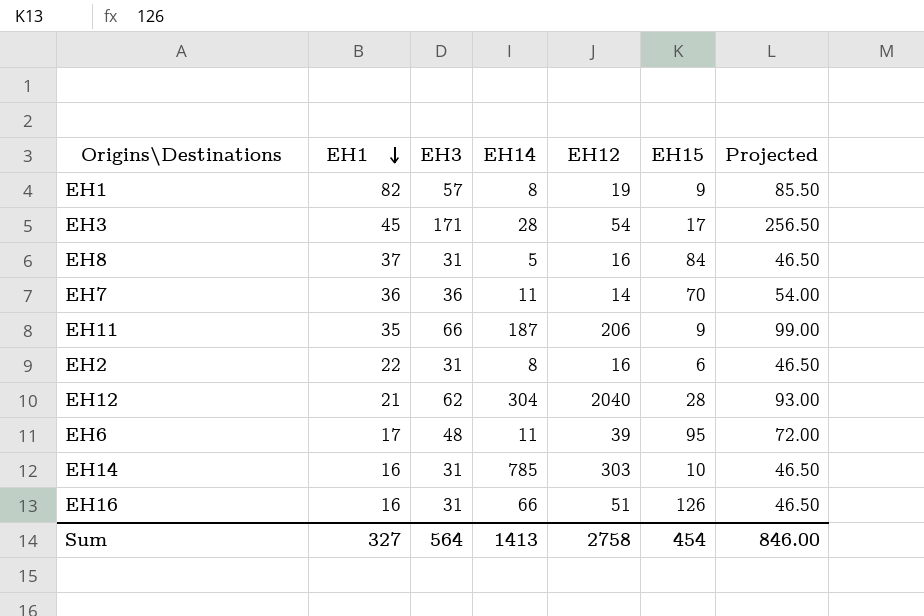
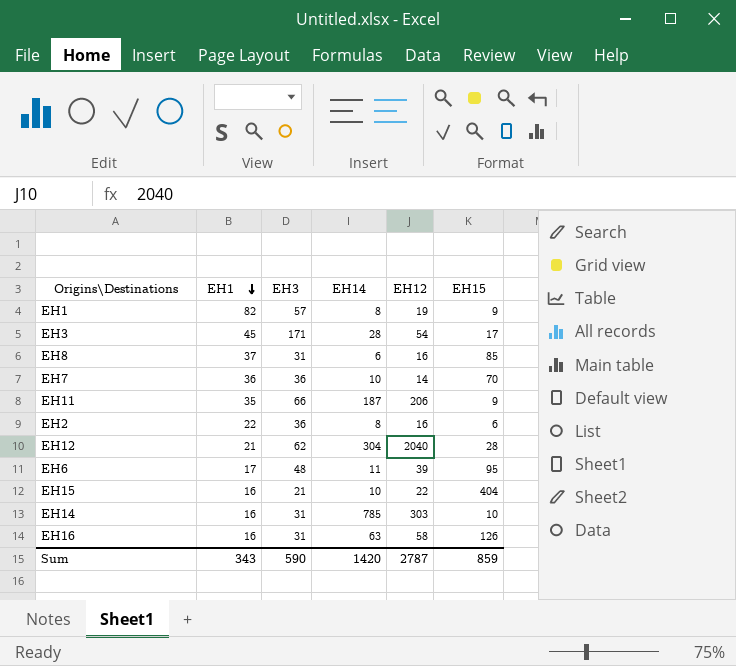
column Projected | formula: [EH3] * 1.5 -> none
EH8 | EH14: 5 -> 6
EH8 | EH15: 84 -> 85
EH7 | EH14: 11 -> 10
EH2 | EH3: 31 -> 36
row EH15: none -> 16 | 21 | 10 | 22 | 404
EH16 | EH14: 66 -> 63
EH16 | EH12: 51 -> 58
Sum | EH1: 327 -> 343
Sum | EH3: 564 -> 590
Sum | EH14: 1413 -> 1420
Sum | EH12: 2758 -> 2787
Sum | EH15: 454 -> 859

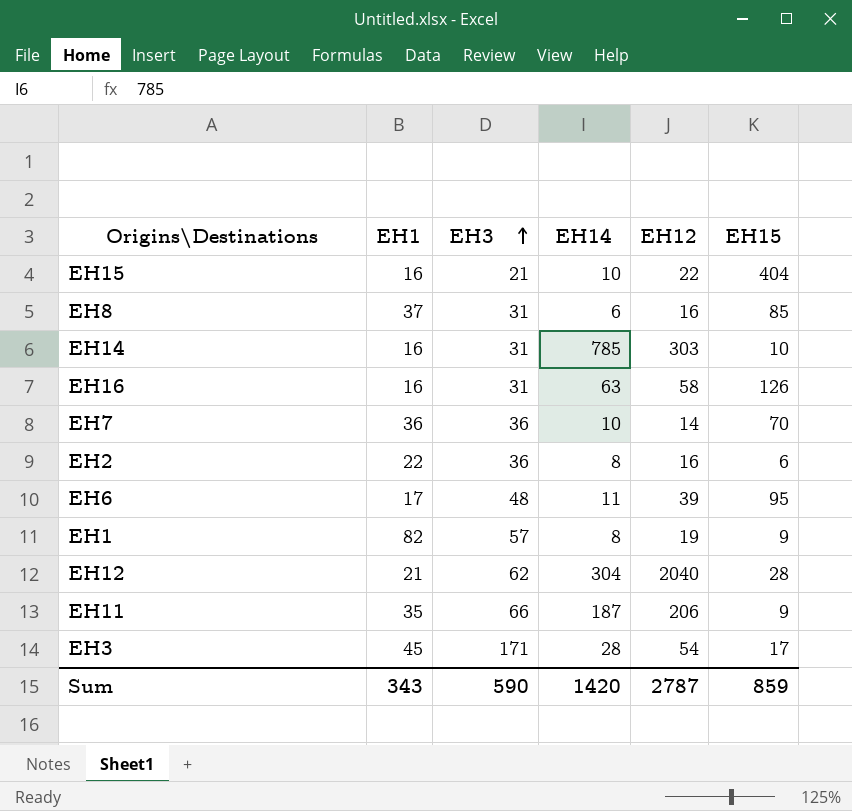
row order: EH1 descending -> EH3 ascending

